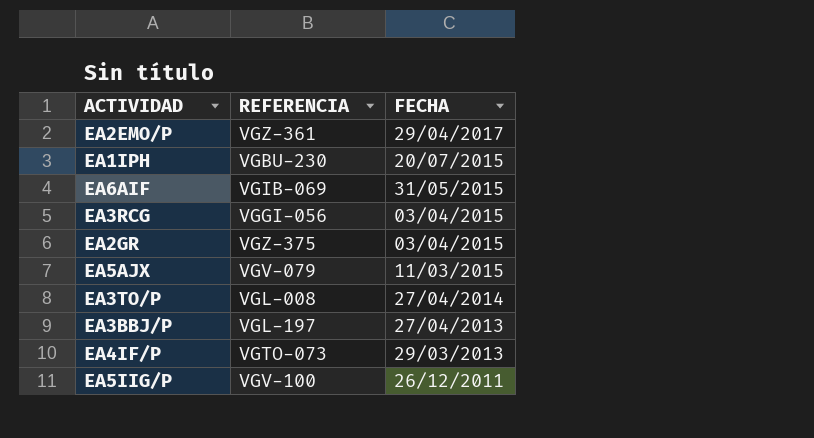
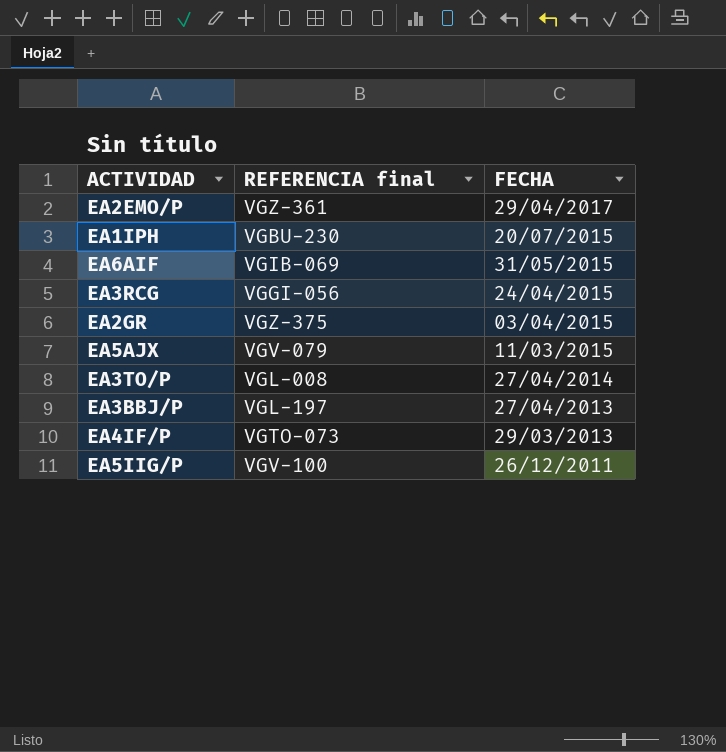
column name: REFERENCIA -> REFERENCIA final
EA3RCG | FECHA: 03/04/2015 -> 24/04/2015

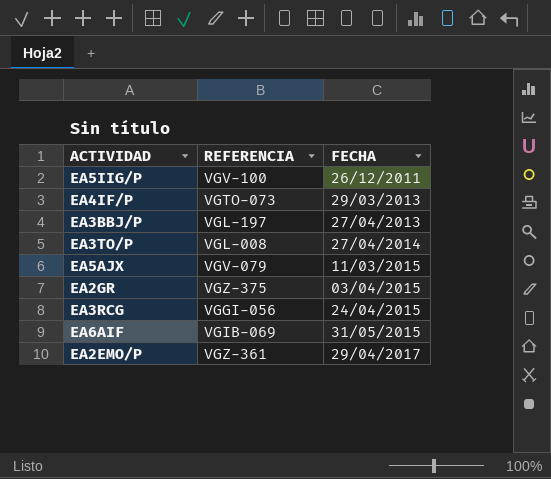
row order: FECHA descending -> FECHA ascending
column name: REFERENCIA final -> REFERENCIA
row EA1IPH: VGBU-230 | 20/07/2015 -> none

